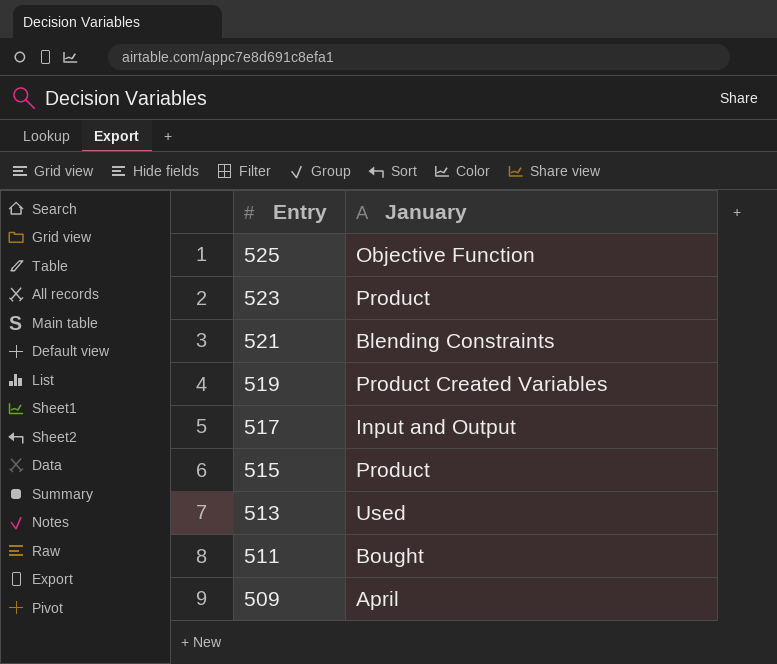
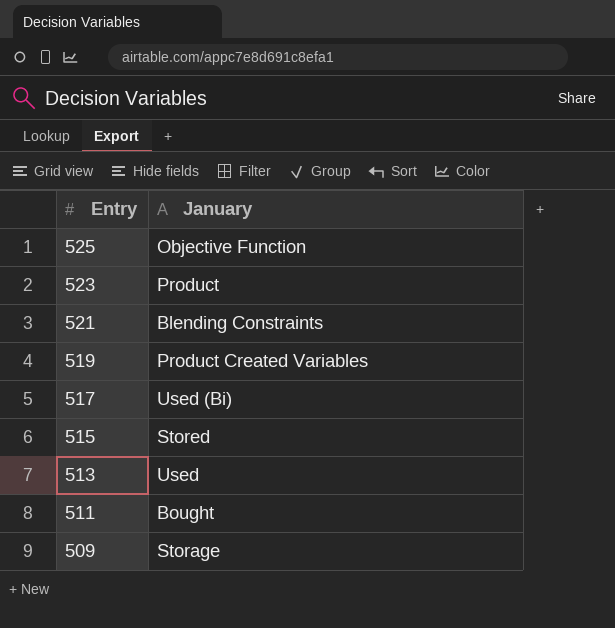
517 | January: Input and Output -> Used (Bi)
515 | January: Product -> Stored
509 | January: April -> Storage

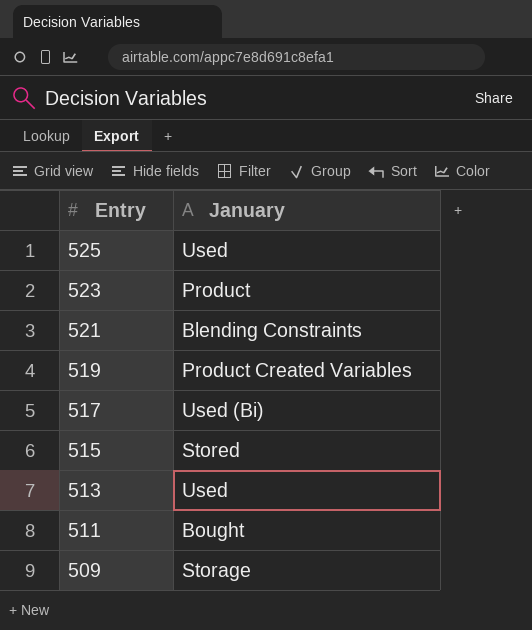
525 | January: Objective Function -> Used

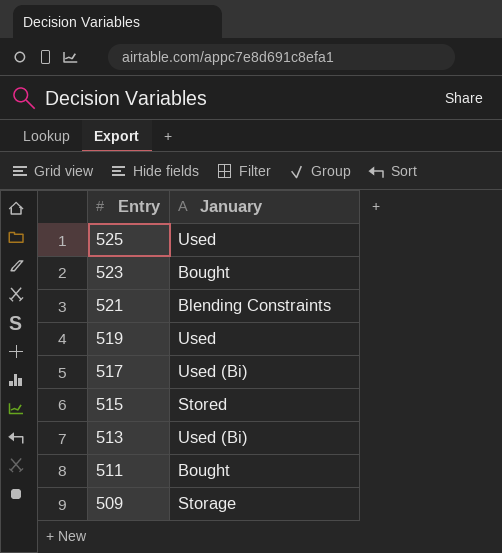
523 | January: Product -> Bought
519 | January: Product Created Variables -> Used
513 | January: Used -> Used (Bi)

